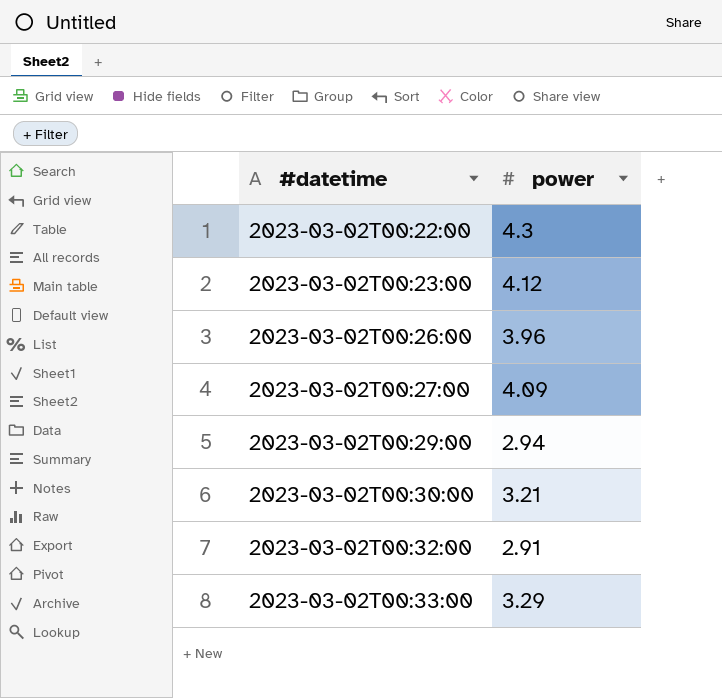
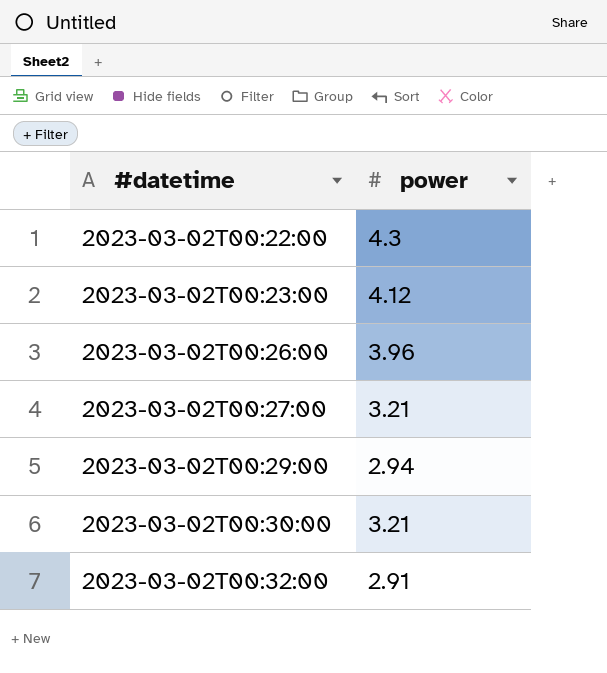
row 2023-03-02T00:33:00: 3.29 -> none
2023-03-02T00:27:00 | power: 4.09 -> 3.21

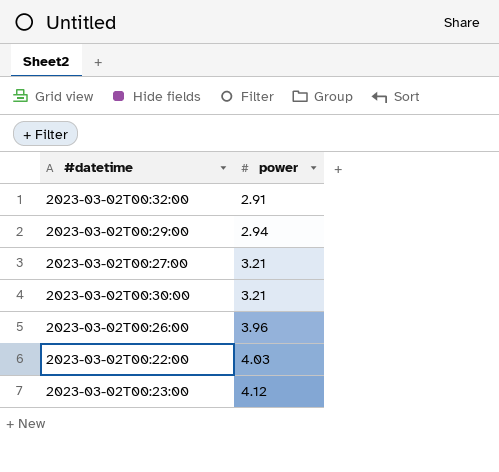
row order: #datetime ascending -> power ascending
2023-03-02T00:22:00 | power: 4.3 -> 4.03

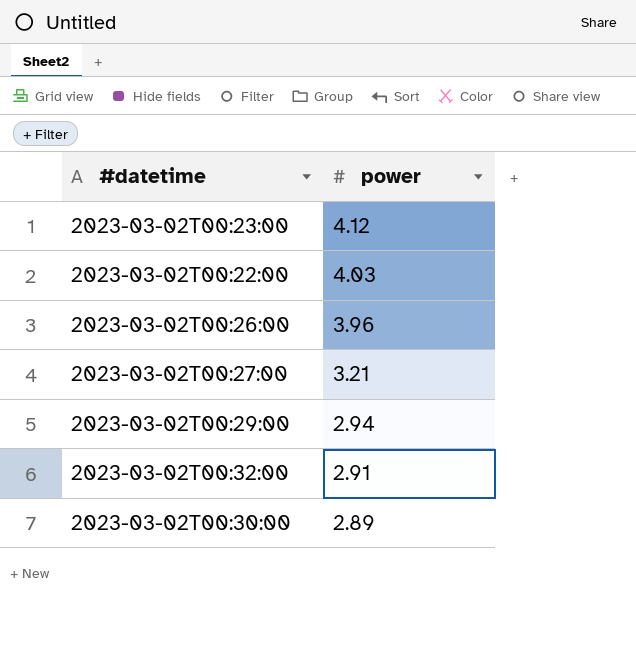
row order: power ascending -> power descending
2023-03-02T00:30:00 | power: 3.21 -> 2.89

